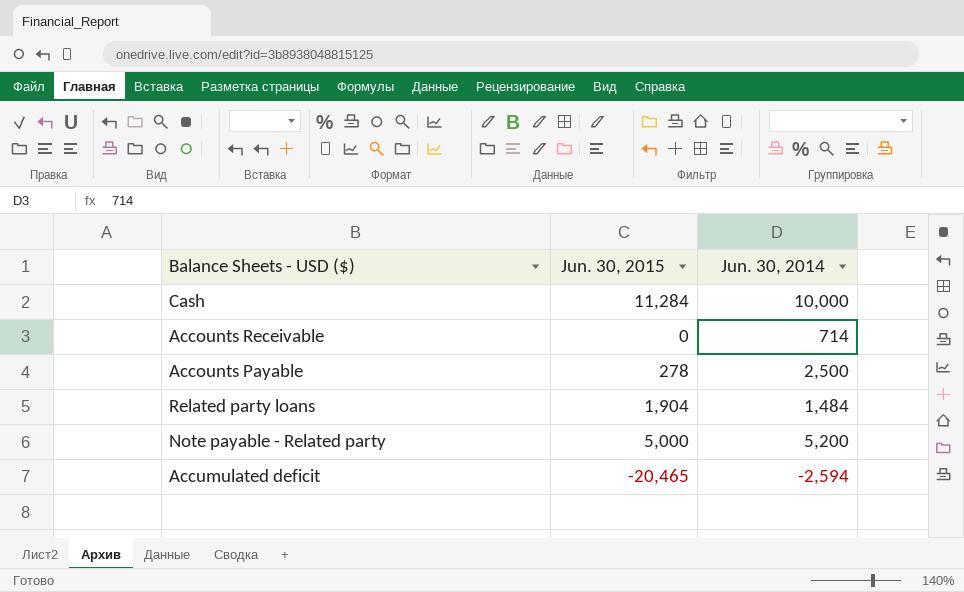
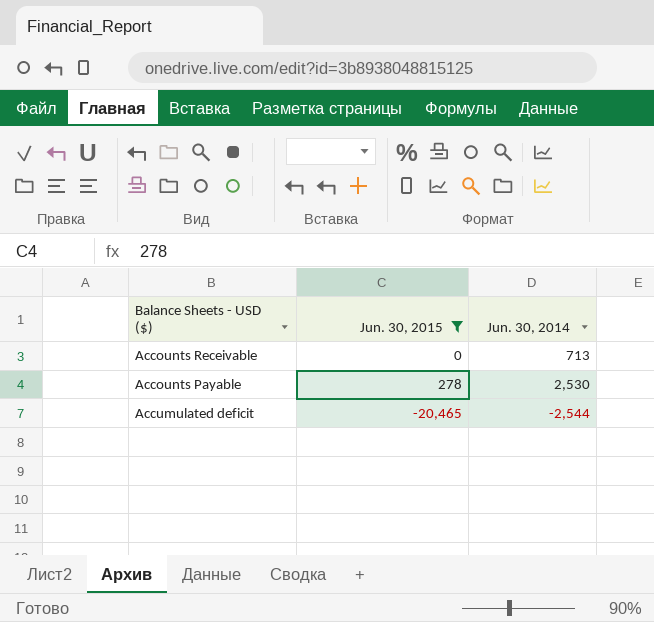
filter: none -> Jun. 30, 2015 <= 278
Accounts Receivable | Jun. 30, 2014: 714 -> 713
Accounts Payable | Jun. 30, 2014: 2,500 -> 2,530
Accumulated deficit | Jun. 30, 2014: -2,594 -> -2,544

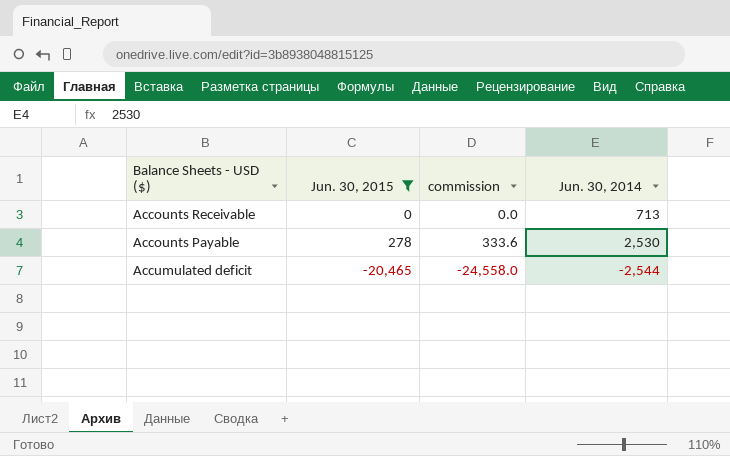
column commission | formula: none -> [Jun. 30, 2015] * 1.2

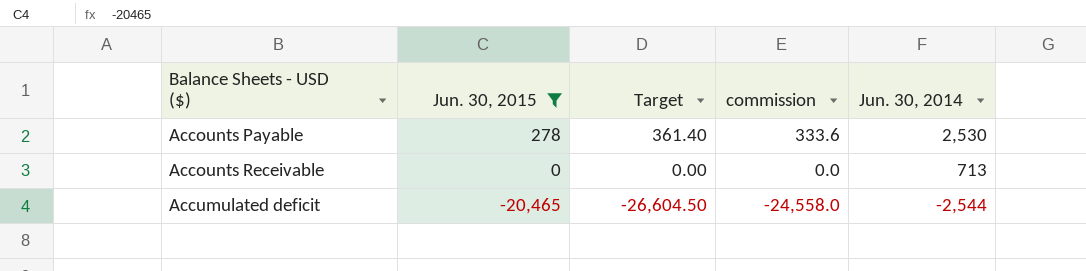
row order: none -> Balance Sheets - USD ($) ascending
column Target | formula: none -> [Jun. 30, 2015] * 1.3

